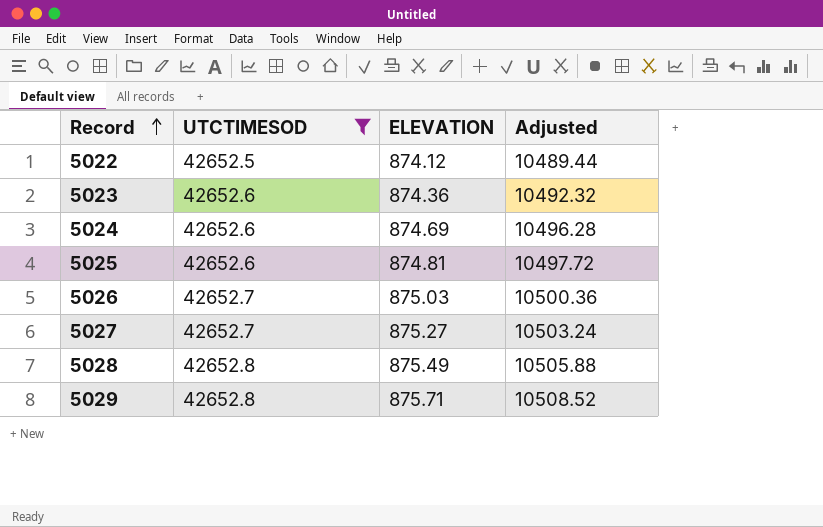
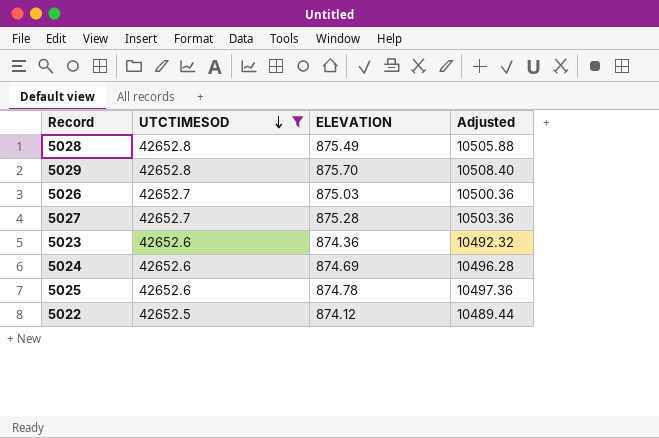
row order: Record ascending -> UTCTIMESOD descending
5029 | ELEVATION: 875.71 -> 875.70
5029 | Adjusted: 10508.52 -> 10508.40
5027 | ELEVATION: 875.27 -> 875.28
5027 | Adjusted: 10503.24 -> 10503.36
5025 | ELEVATION: 874.81 -> 874.78
5025 | Adjusted: 10497.72 -> 10497.36

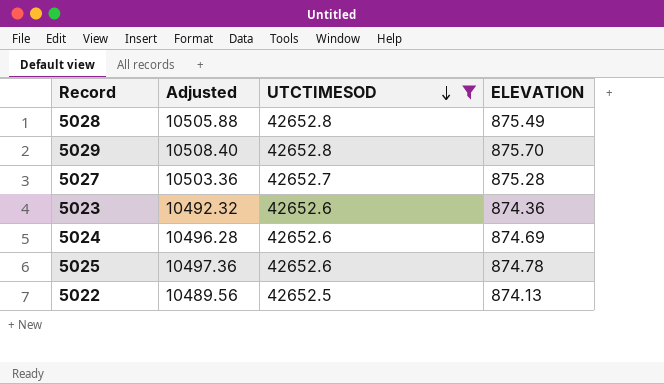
column Adjusted | position: 4 -> 2
row 5026: 42652.7 | 875.03 | 10500.36 -> none
5022 | Adjusted: 10489.44 -> 10489.56
5022 | ELEVATION: 874.12 -> 874.13

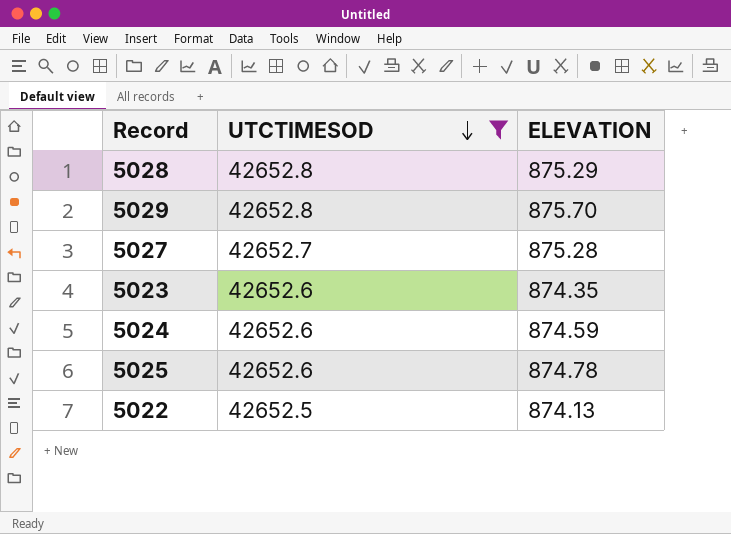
column Adjusted | formula: [ELEVATION] * 12 -> none
5028 | ELEVATION: 875.49 -> 875.29
5023 | ELEVATION: 874.36 -> 874.35
5024 | ELEVATION: 874.69 -> 874.59

